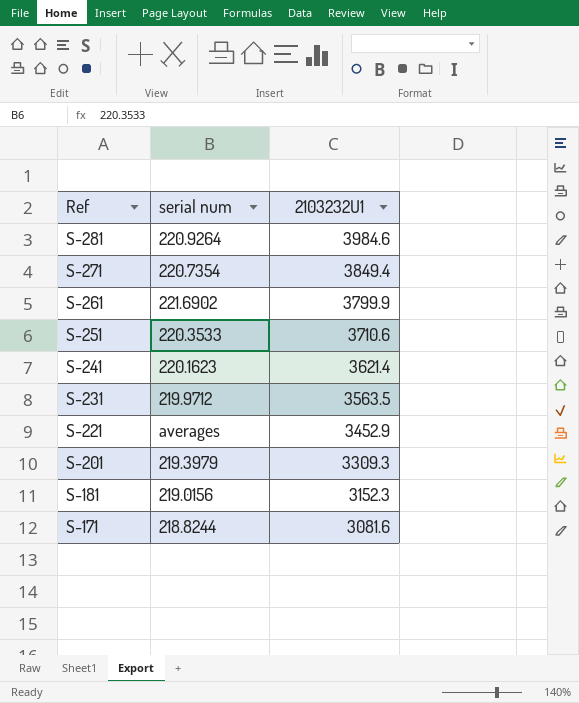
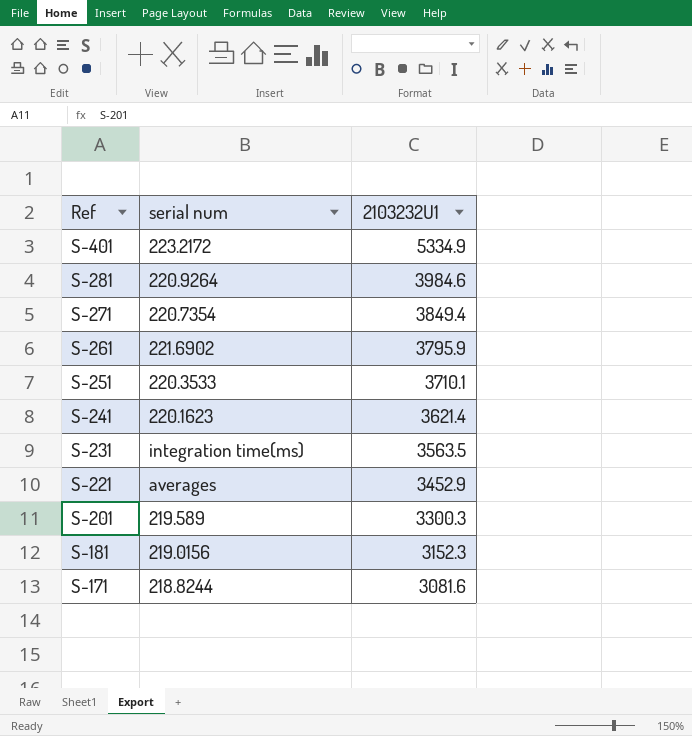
row S-401: none -> 223.2172 | 5334.9
S-261 | 2103232U1: 3799.9 -> 3795.9
S-251 | 2103232U1: 3710.6 -> 3710.1
S-231 | serial num: 219.9712 -> integration time(ms)
S-201 | serial num: 219.3979 -> 219.589
S-201 | 2103232U1: 3309.3 -> 3300.3

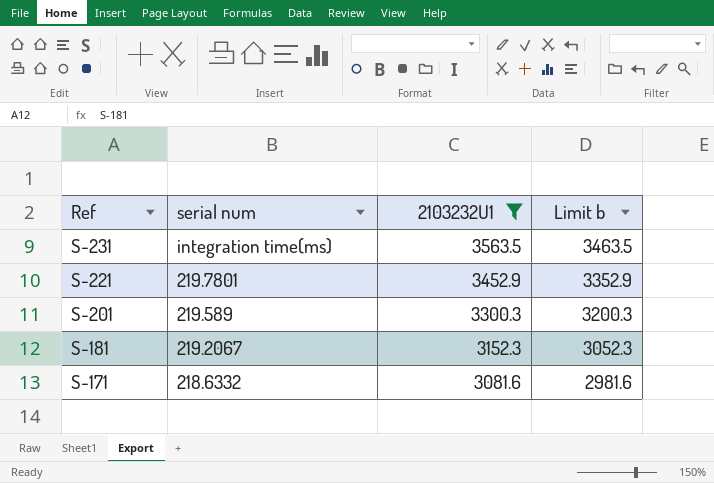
filter: none -> 2103232U1 <= 3563.5
column Limit b | formula: none -> [2103232U1] - 100
S-221 | serial num: averages -> 219.7801
S-181 | serial num: 219.0156 -> 219.2067
S-171 | serial num: 218.8244 -> 218.6332

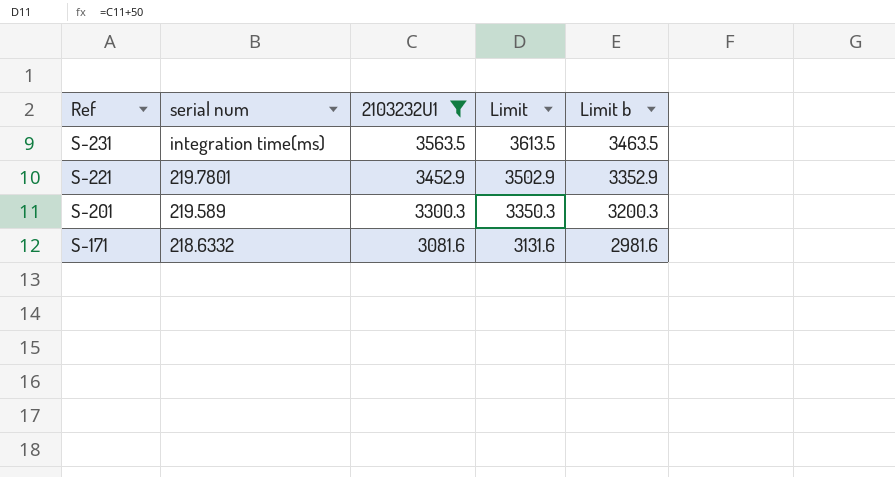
column Limit | formula: none -> [2103232U1] + 50
row S-181: 219.2067 | 3152.3 | 3052.3 -> none

